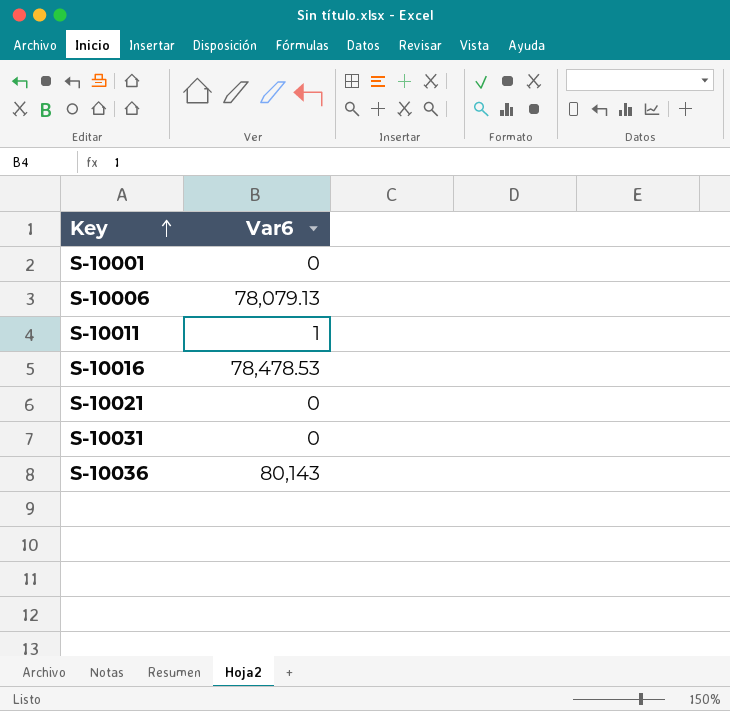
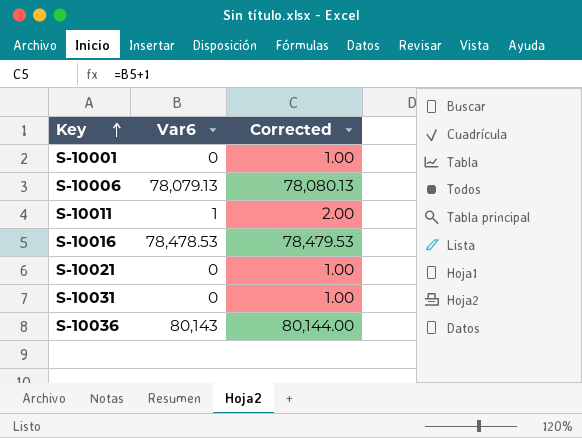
column Corrected | formula: none -> [Var6] + 1

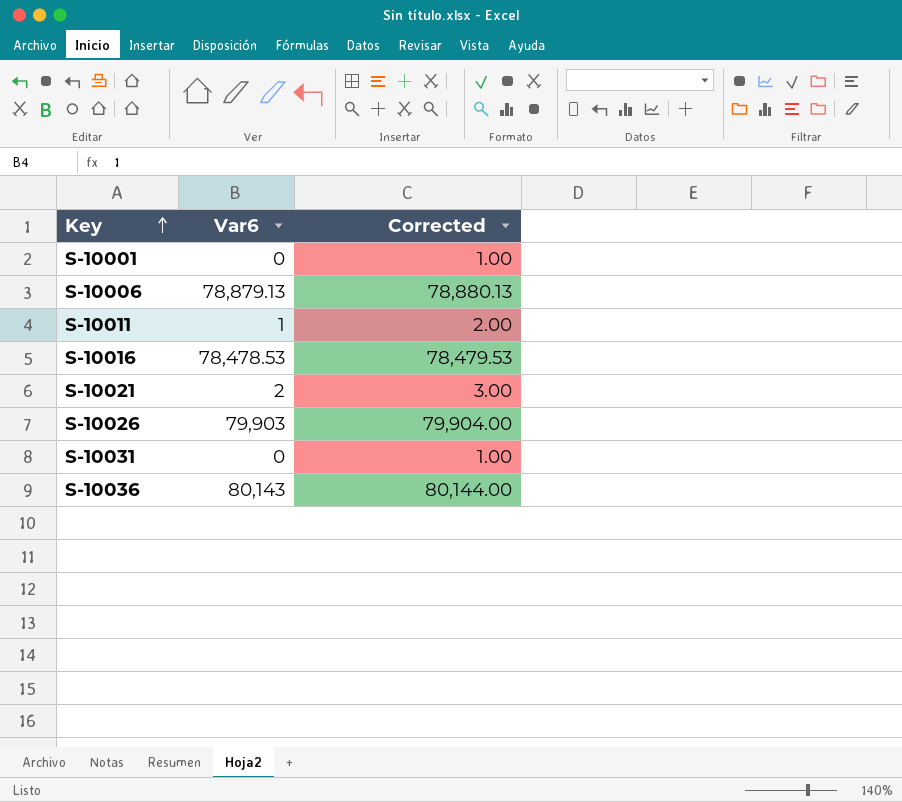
S-10006 | Var6: 78,079.13 -> 78,879.13
S-10006 | Corrected: 78,080.13 -> 78,880.13
S-10021 | Var6: 0 -> 2
S-10021 | Corrected: 1.00 -> 3.00
row S-10026: none -> 79,903 | 79,904.00

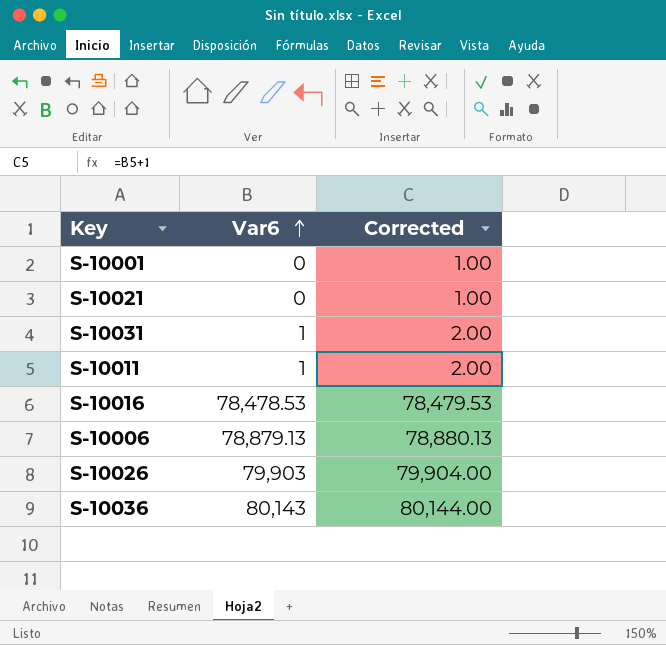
row order: Key ascending -> Var6 ascending
S-10021 | Var6: 2 -> 0
S-10021 | Corrected: 3.00 -> 1.00
S-10031 | Var6: 0 -> 1
S-10031 | Corrected: 1.00 -> 2.00

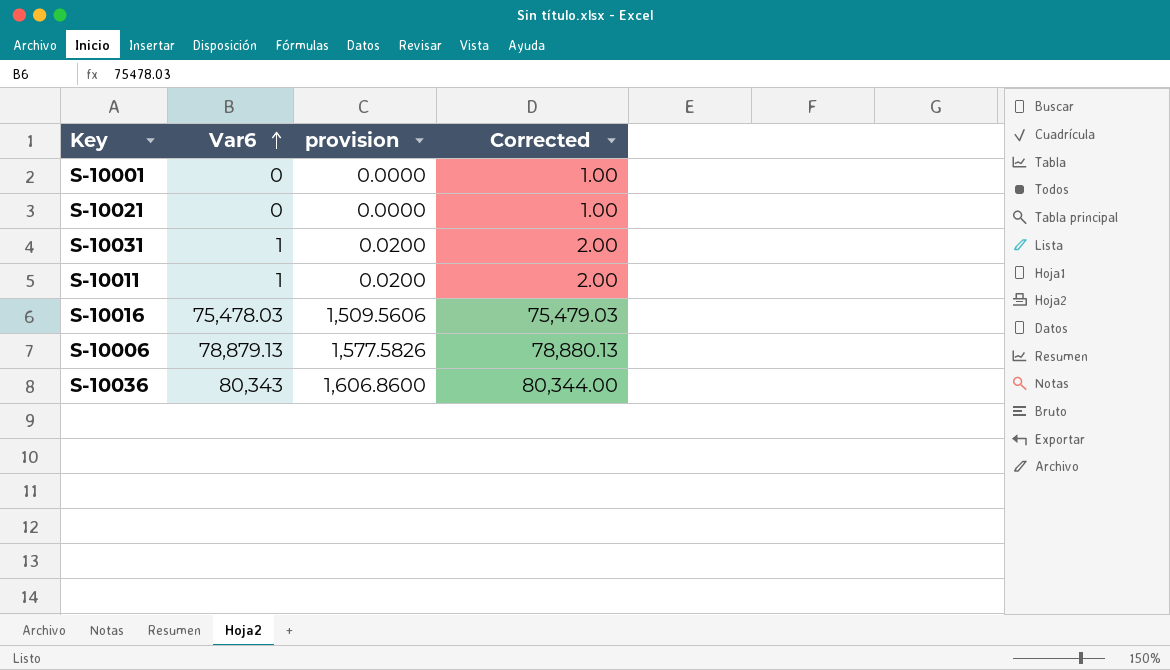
column provision | formula: none -> [Var6] * 0.02
row S-10026: 79,903 | 79,904.00 -> none
S-10016 | Var6: 78,478.53 -> 75,478.03
S-10016 | Corrected: 78,479.53 -> 75,479.03
S-10036 | Var6: 80,143 -> 80,343
S-10036 | Corrected: 80,144.00 -> 80,344.00

